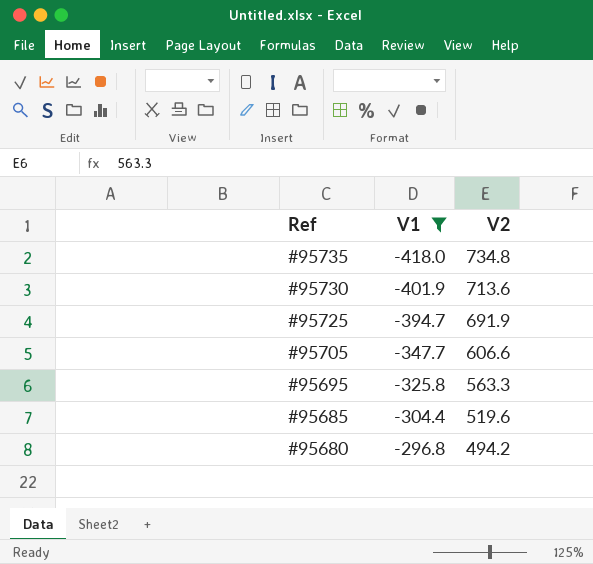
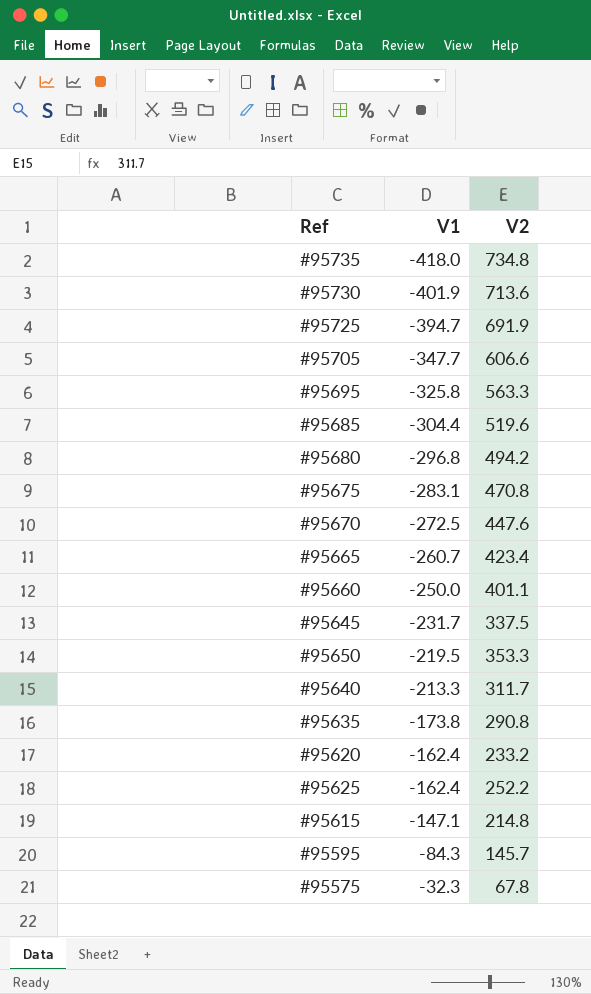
filter: V1 <= -296.8 -> none

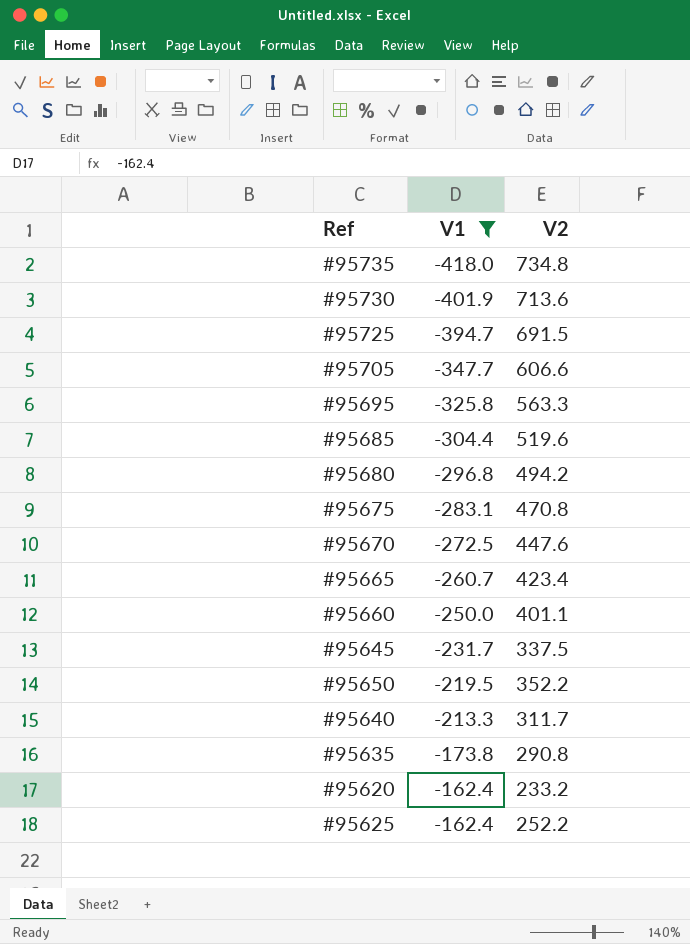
filter: none -> V1 <= -162.4
#95725 | V2: 691.9 -> 691.5
#95650 | V2: 353.3 -> 352.2

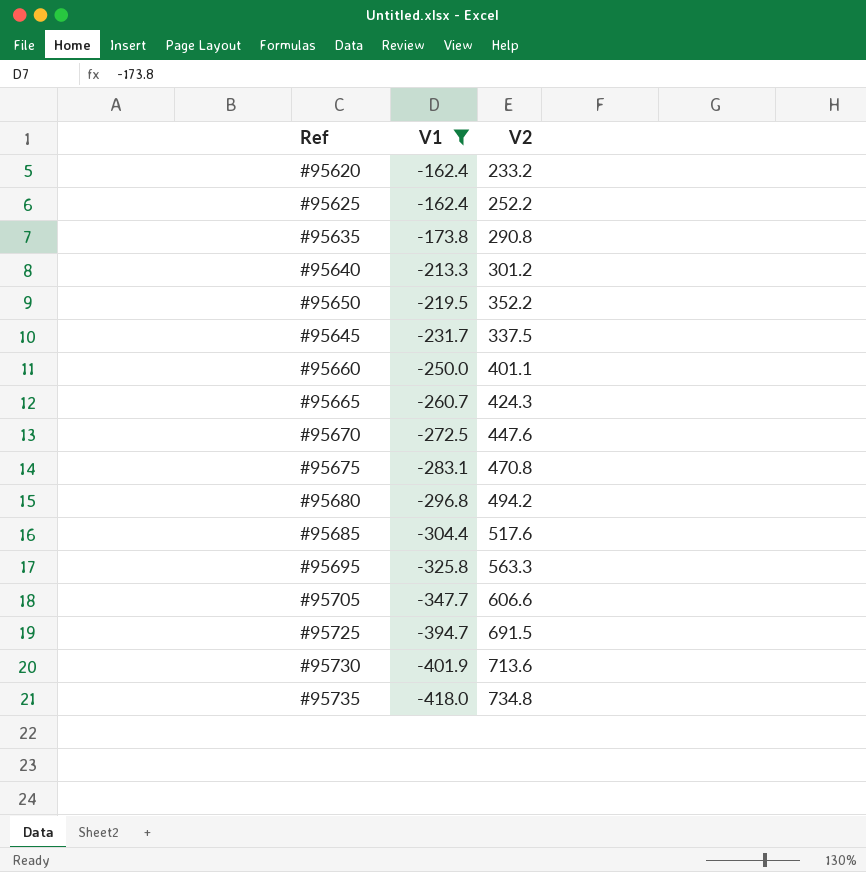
row order: V1 ascending -> V1 descending
#95640 | V2: 311.7 -> 301.2
#95665 | V2: 423.4 -> 424.3
#95685 | V2: 519.6 -> 517.6

